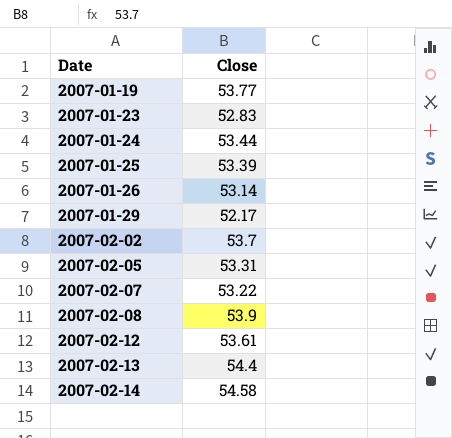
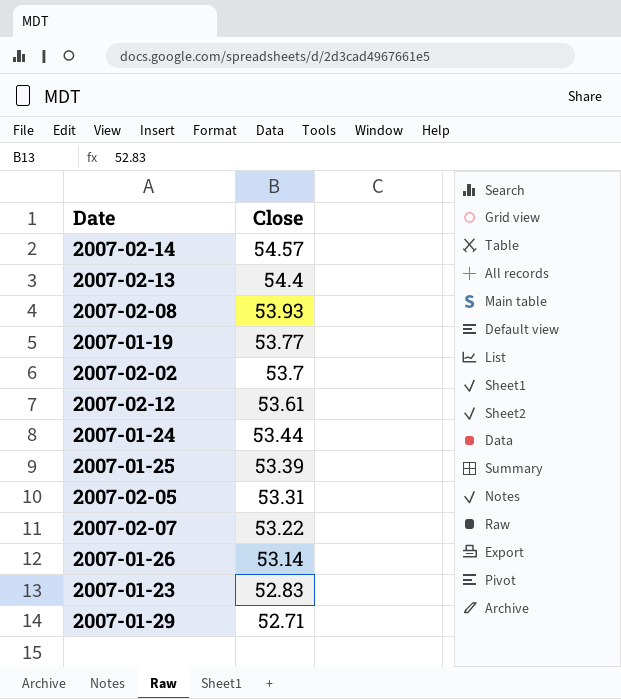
row order: Date ascending -> Close descending
2007-02-14 | Close: 54.58 -> 54.57
2007-02-08 | Close: 53.9 -> 53.93
2007-01-29 | Close: 52.17 -> 52.71

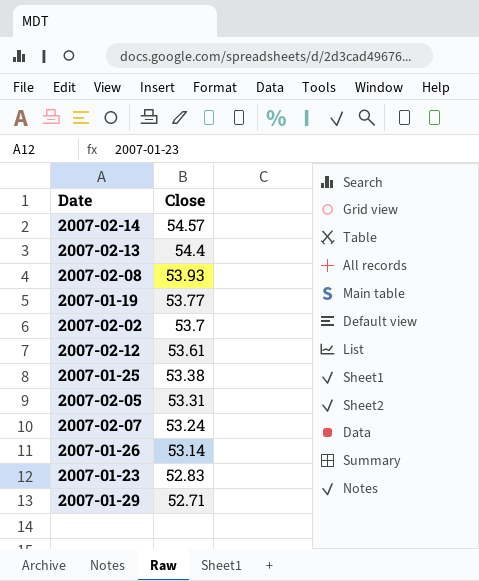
row 2007-01-24: 53.44 -> none
2007-01-25 | Close: 53.39 -> 53.38
2007-02-07 | Close: 53.22 -> 53.24

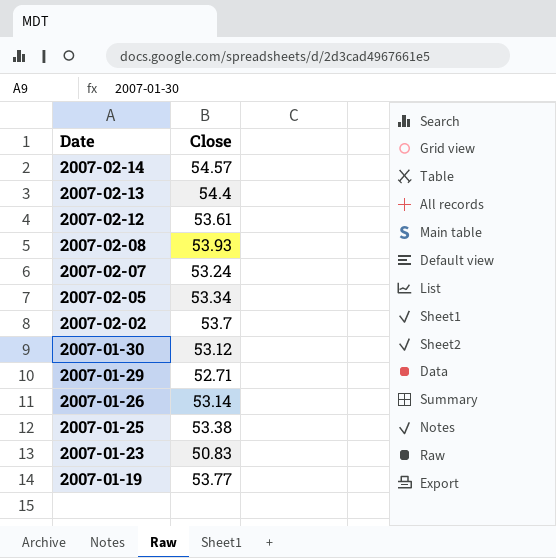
row order: Close descending -> Date descending
2007-02-05 | Close: 53.31 -> 53.34
row 2007-01-30: none -> 53.12
2007-01-23 | Close: 52.83 -> 50.83

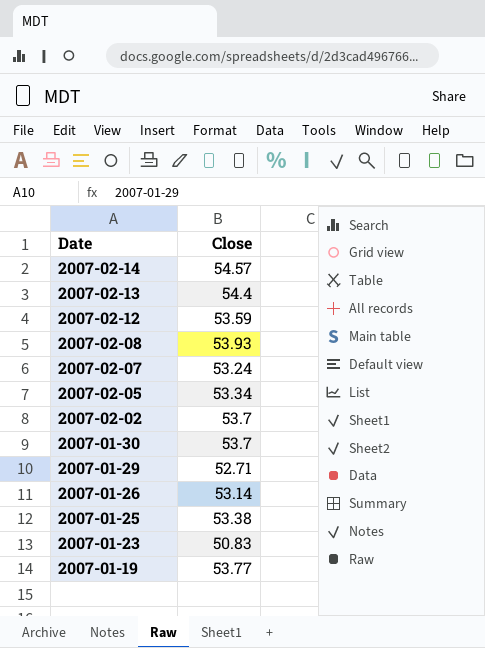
2007-02-12 | Close: 53.61 -> 53.59
2007-01-30 | Close: 53.12 -> 53.7

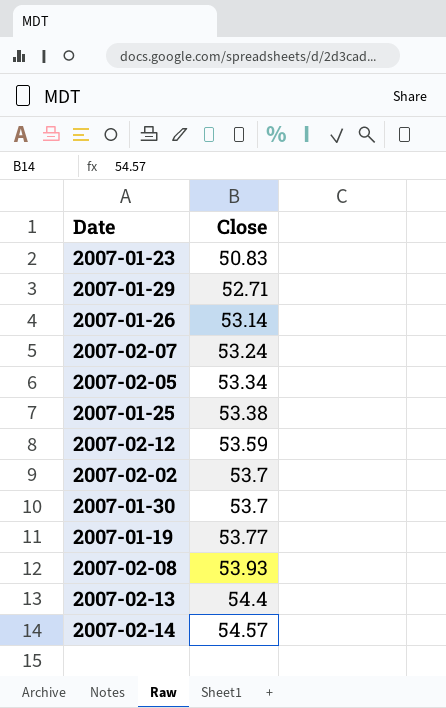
row order: Date descending -> Close ascending

